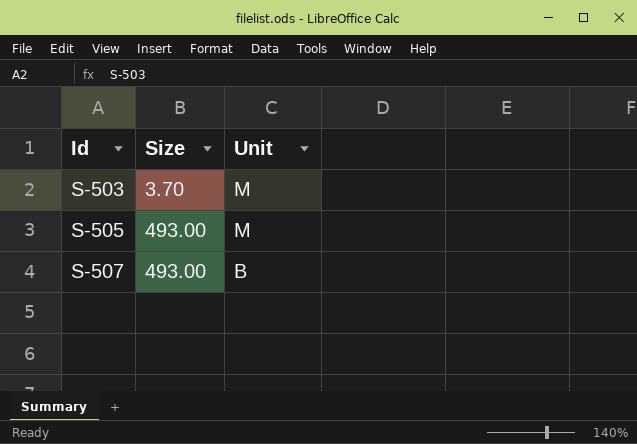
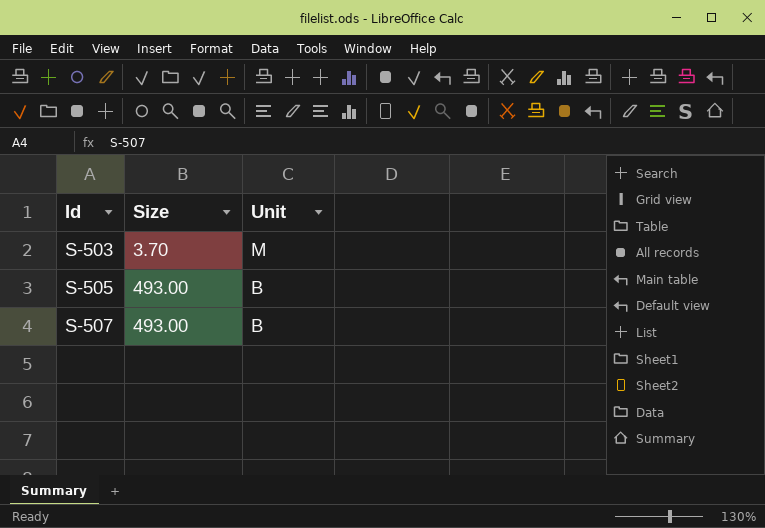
S-505 | Unit: M -> B

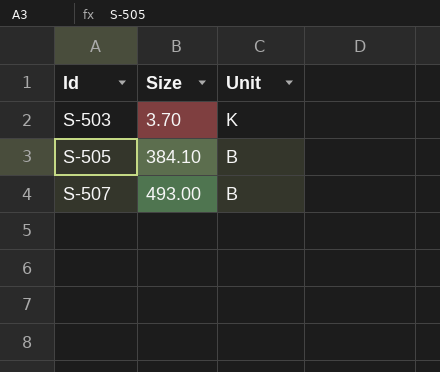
S-503 | Unit: M -> K
S-505 | Size: 493.00 -> 384.10

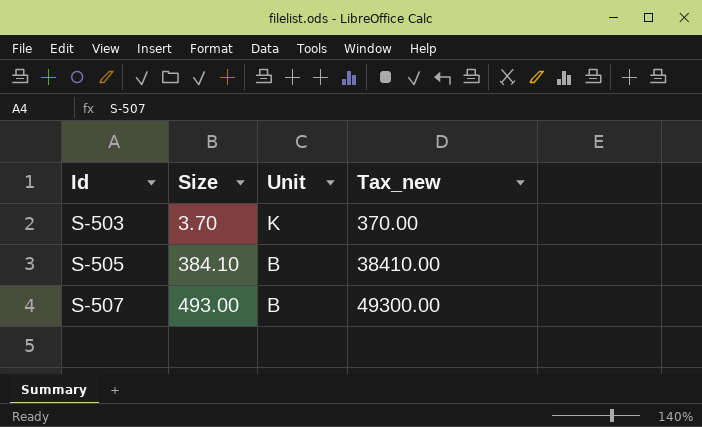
column Tax_new | formula: none -> [Size] * 100

